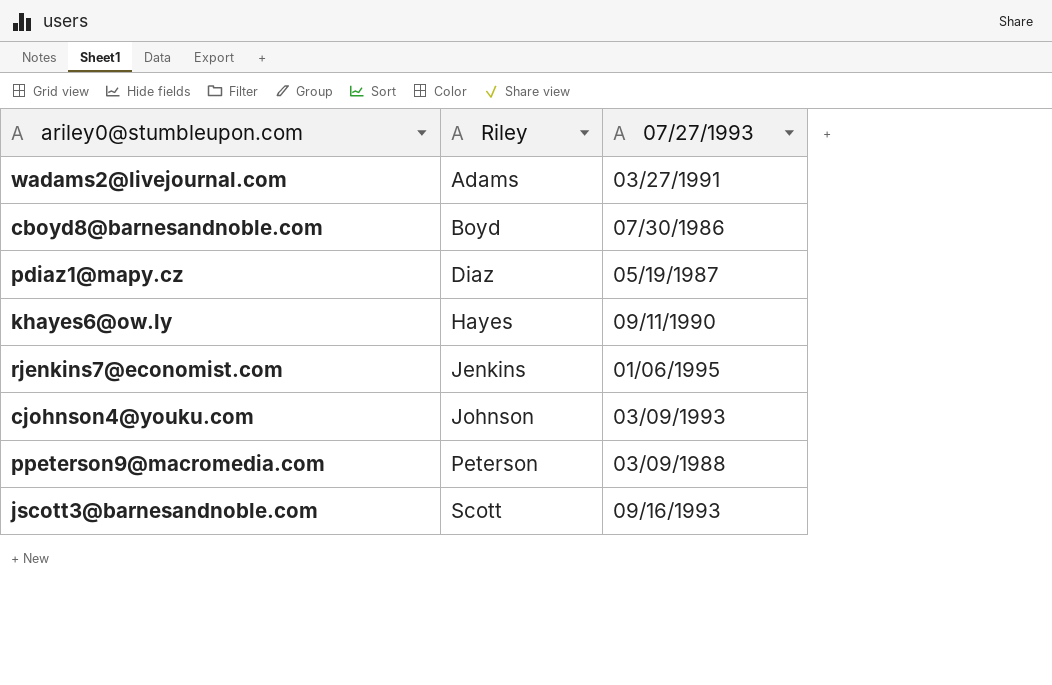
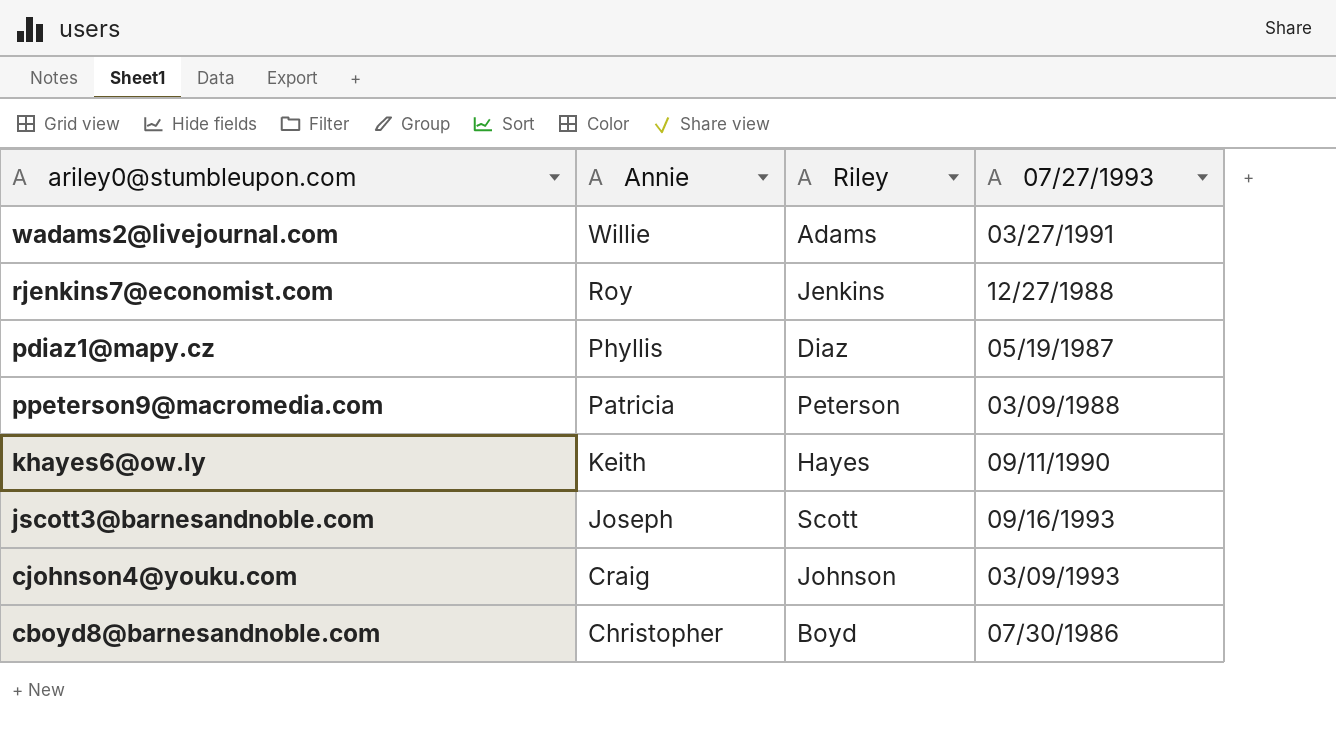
row order: Riley ascending -> Annie descending
column Annie | position: none -> 2
rjenkins7@economist.com | 07/27/1993: 01/06/1995 -> 12/27/1988

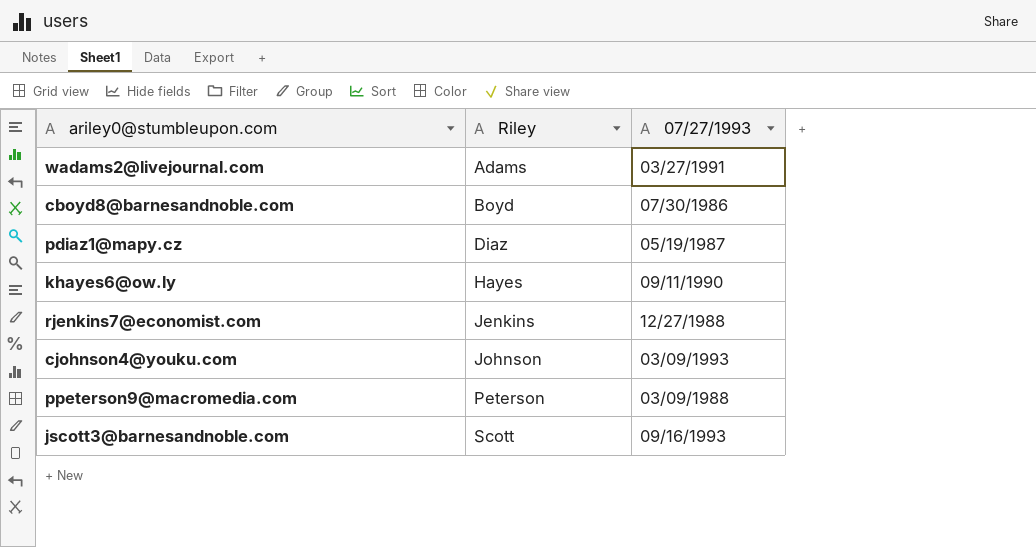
row order: Annie descending -> Riley ascending
column Annie | position: 2 -> none

